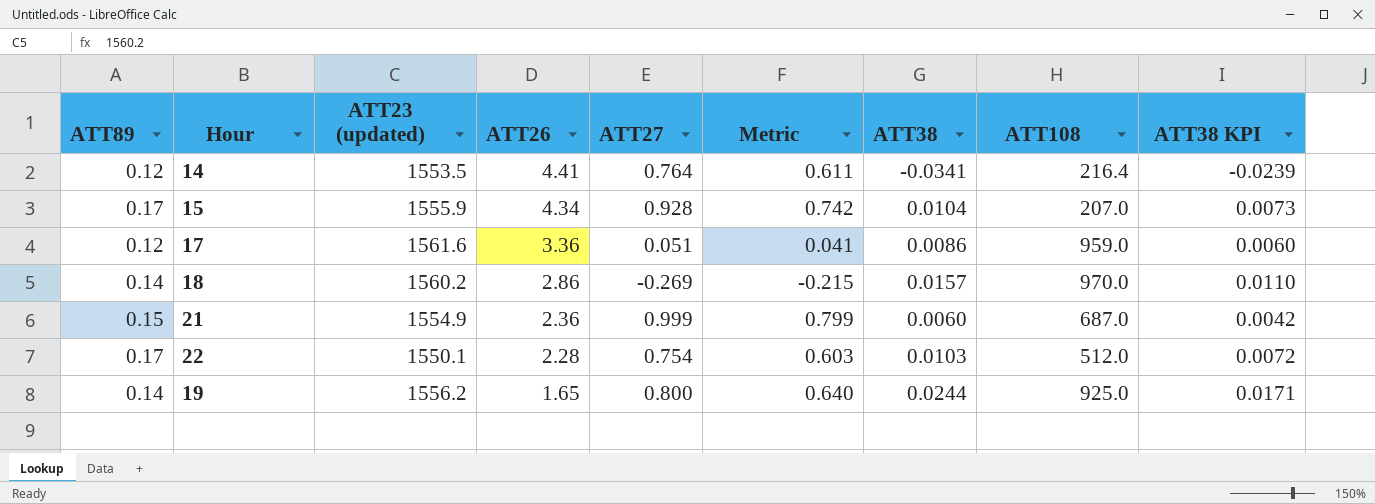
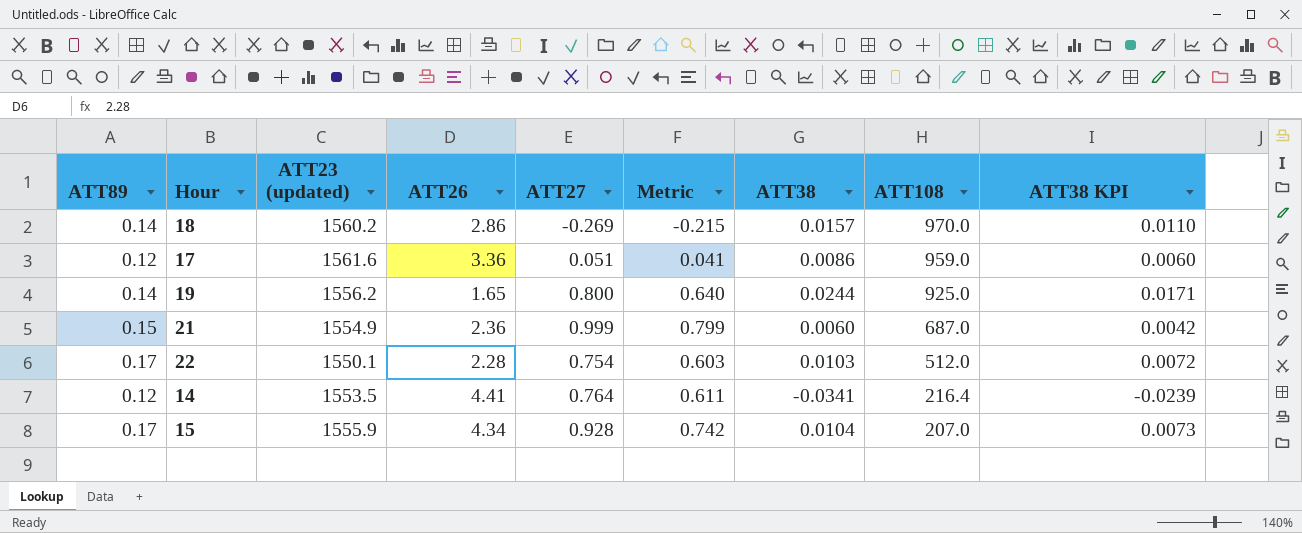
row order: ATT26 descending -> ATT108 descending

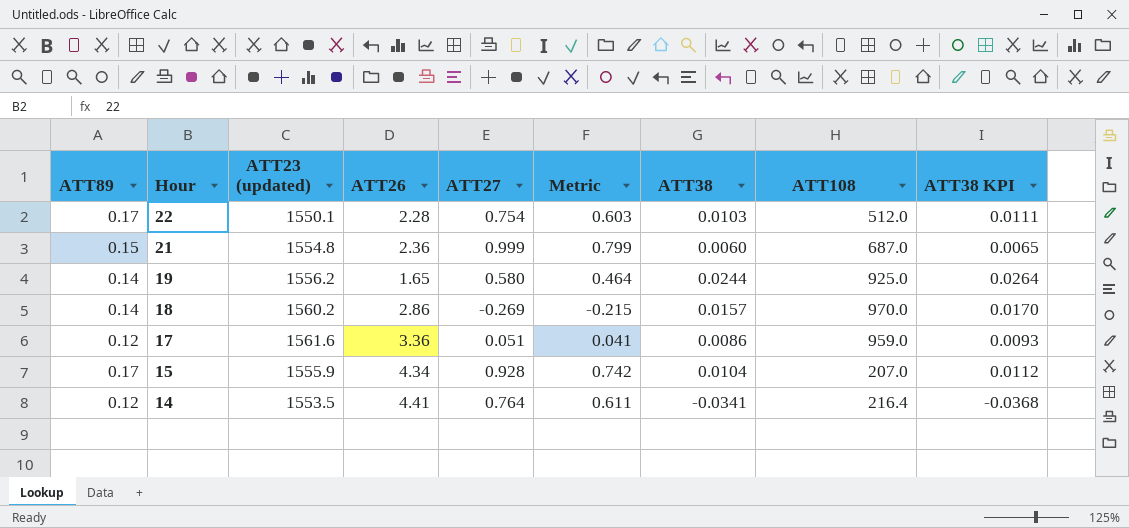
row order: ATT108 descending -> Hour descending
column ATT38 KPI | formula: [ATT38] * 0.7 -> [ATT38] * 1.08
21 | ATT23 (updated): 1554.9 -> 1554.8
19 | ATT27: 0.800 -> 0.580
19 | Metric: 0.640 -> 0.464

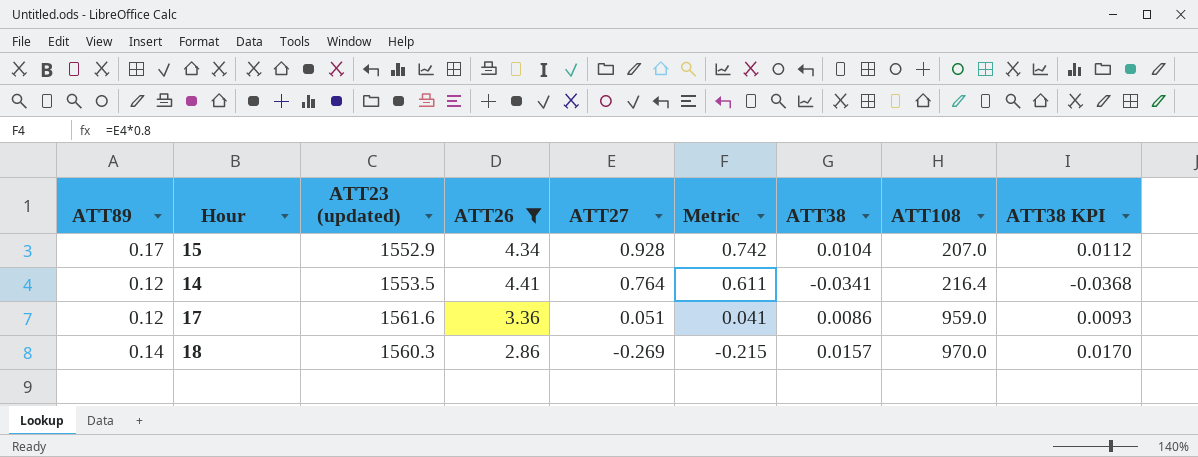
filter: none -> ATT26 >= 2.86
row order: Hour descending -> ATT27 descending
15 | ATT23 (updated): 1555.9 -> 1552.9
18 | ATT23 (updated): 1560.2 -> 1560.3

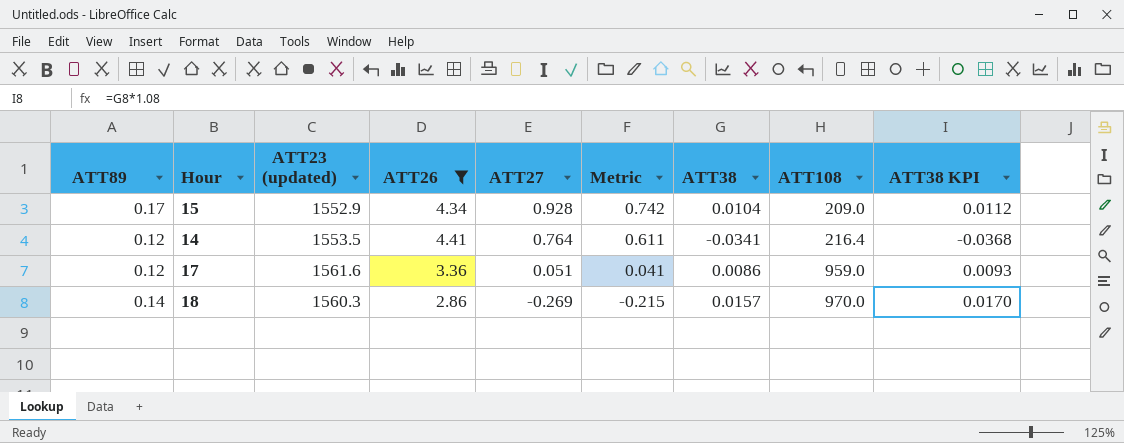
15 | ATT108: 207.0 -> 209.0

